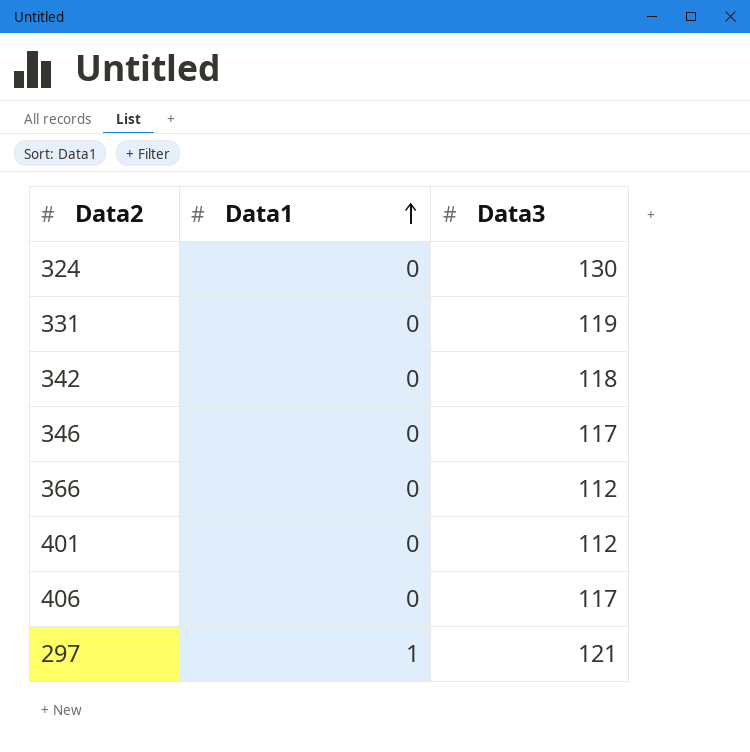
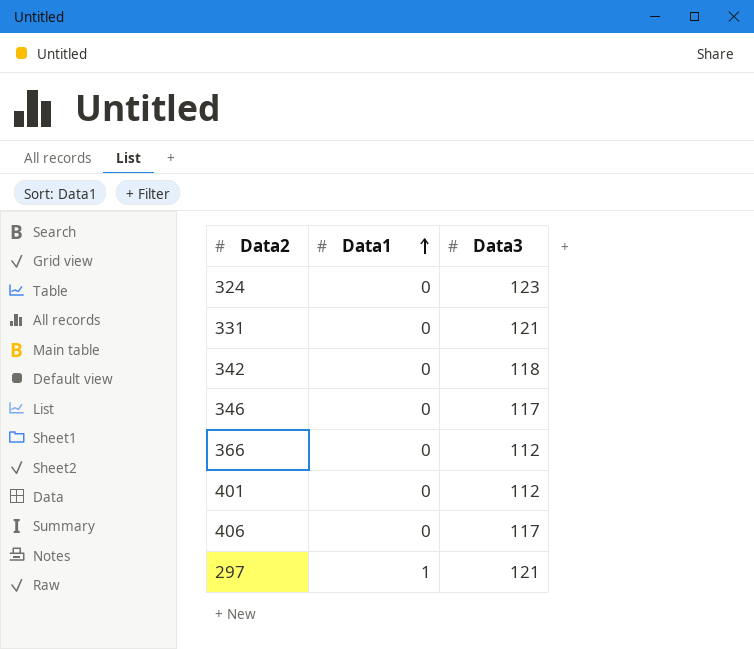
324 | Data3: 130 -> 123
331 | Data3: 119 -> 121

